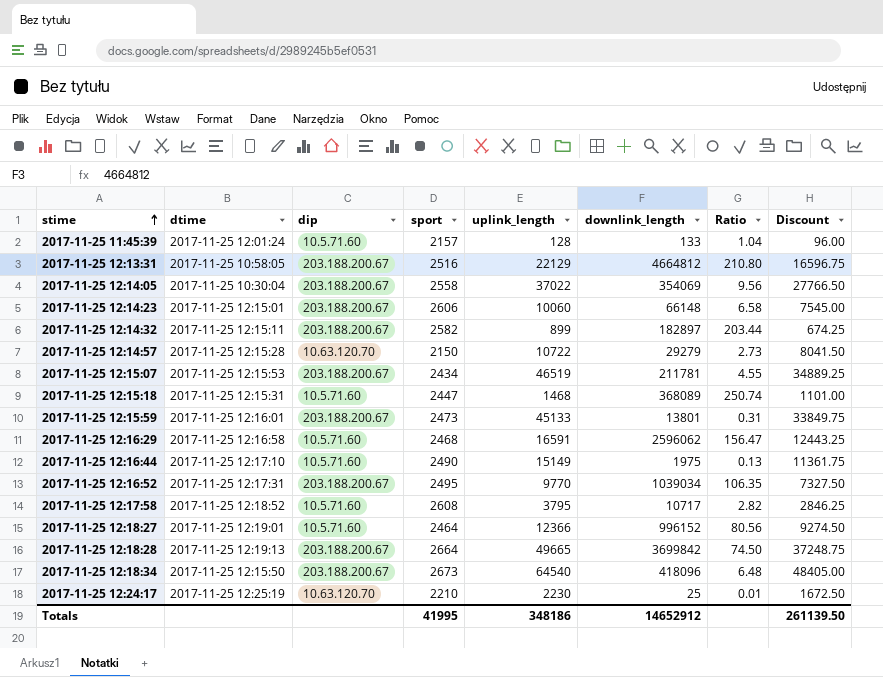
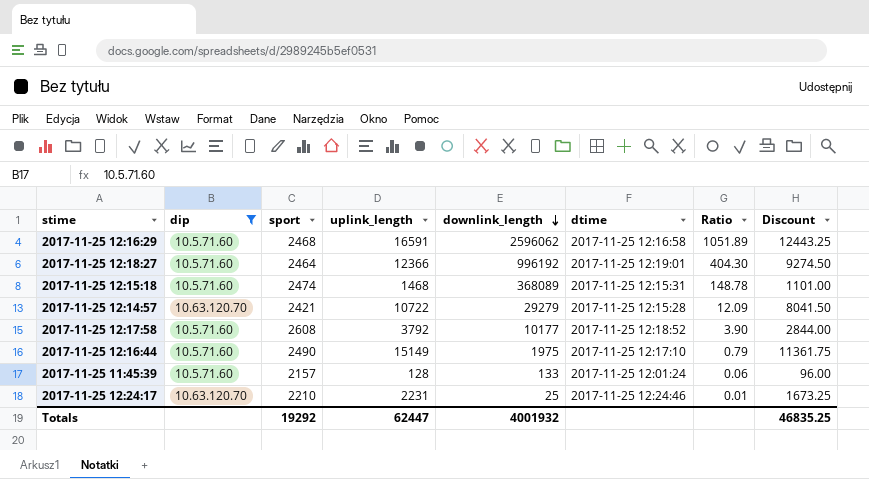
filter: none -> dip != 203.188.200.67
row order: stime ascending -> downlink_length descending
column dtime | position: 2 -> 6
column Ratio | formula: [downlink_length] / [uplink_length] -> [downlink_length] / [sport]
2017-11-25 12:18:27 | downlink_length: 996152 -> 996192
2017-11-25 12:15:18 | sport: 2447 -> 2474
2017-11-25 12:14:57 | sport: 2150 -> 2421
2017-11-25 12:17:58 | uplink_length: 3795 -> 3792
2017-11-25 12:17:58 | downlink_length: 10717 -> 10177
2017-11-25 12:17:58 | Discount: 2846.25 -> 2844.00
2017-11-25 12:24:17 | uplink_length: 2230 -> 2231
2017-11-25 12:24:17 | dtime: 2017-11-25 12:25:19 -> 2017-11-25 12:24:46
2017-11-25 12:24:17 | Discount: 1672.50 -> 1673.25
Totals | sport: 41995 -> 19292
Totals | uplink_length: 348186 -> 62447
Totals | downlink_length: 14652912 -> 4001932
Totals | Discount: 261139.50 -> 46835.25

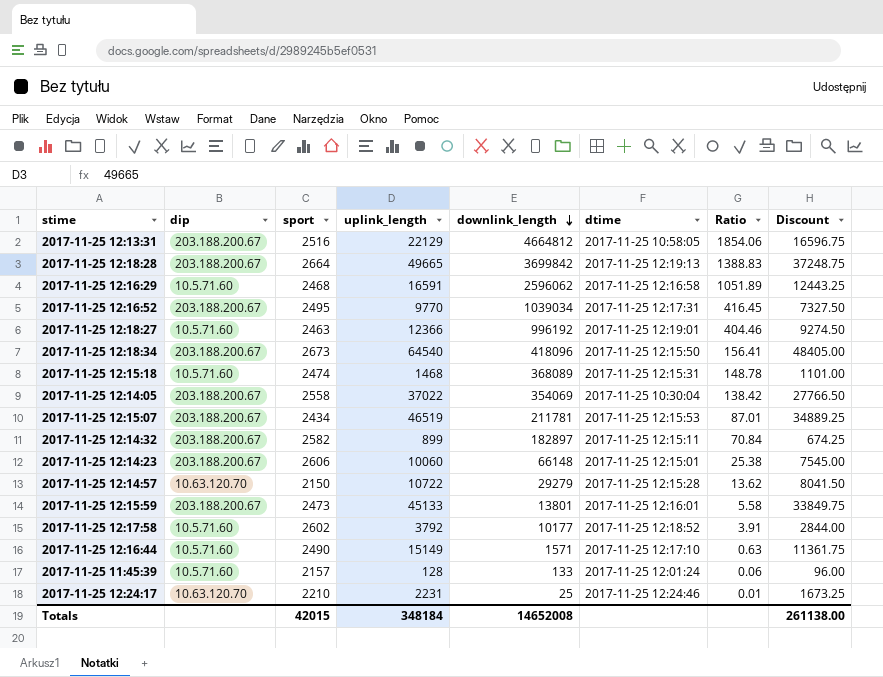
filter: dip != 203.188.200.67 -> none
2017-11-25 12:18:27 | sport: 2464 -> 2463
2017-11-25 12:18:27 | Ratio: 404.30 -> 404.46
2017-11-25 12:14:57 | sport: 2421 -> 2150
2017-11-25 12:14:57 | Ratio: 12.09 -> 13.62
2017-11-25 12:17:58 | sport: 2608 -> 2602
2017-11-25 12:17:58 | Ratio: 3.90 -> 3.91
2017-11-25 12:16:44 | downlink_length: 1975 -> 1571
2017-11-25 12:16:44 | Ratio: 0.79 -> 0.63
Totals | sport: 19292 -> 42015
Totals | uplink_length: 62447 -> 348184
Totals | downlink_length: 4001932 -> 14652008
Totals | Discount: 46835.25 -> 261138.00

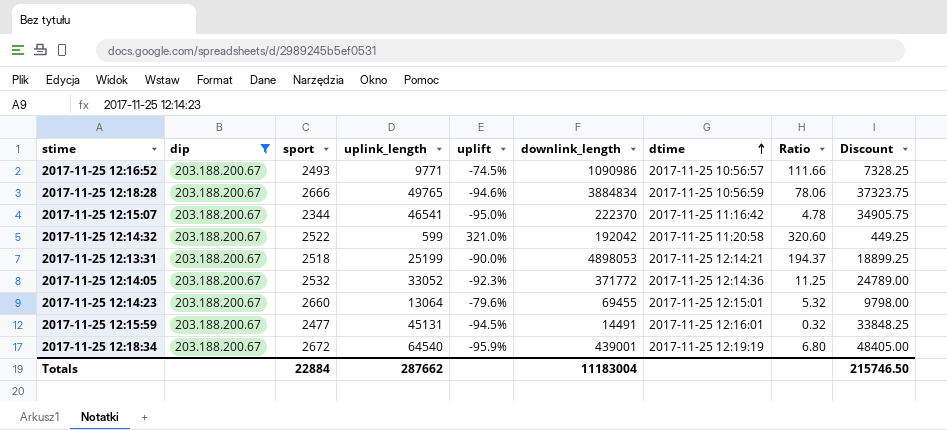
filter: none -> dip = 203.188.200.67
row order: downlink_length descending -> dtime ascending
column uplift | formula: none -> ([sport] - [uplink_length]) / [uplink_length]
column Ratio | formula: [downlink_length] / [sport] -> [downlink_length] / [uplink_length]
2017-11-25 12:16:52 | sport: 2495 -> 2493
2017-11-25 12:16:52 | uplink_length: 9770 -> 9771
2017-11-25 12:16:52 | downlink_length: 1039034 -> 1090986
2017-11-25 12:16:52 | dtime: 2017-11-25 12:17:31 -> 2017-11-25 10:56:57
2017-11-25 12:16:52 | Discount: 7327.50 -> 7328.25
2017-11-25 12:18:28 | sport: 2664 -> 2666
2017-11-25 12:18:28 | uplink_length: 49665 -> 49765
2017-11-25 12:18:28 | downlink_length: 3699842 -> 3884834
2017-11-25 12:18:28 | dtime: 2017-11-25 12:19:13 -> 2017-11-25 10:56:59
2017-11-25 12:18:28 | Discount: 37248.75 -> 37323.75
2017-11-25 12:15:07 | sport: 2434 -> 2344
2017-11-25 12:15:07 | uplink_length: 46519 -> 46541
2017-11-25 12:15:07 | downlink_length: 211781 -> 222370
2017-11-25 12:15:07 | dtime: 2017-11-25 12:15:53 -> 2017-11-25 11:16:42
2017-11-25 12:15:07 | Discount: 34889.25 -> 34905.75
2017-11-25 12:14:32 | sport: 2582 -> 2522
2017-11-25 12:14:32 | uplink_length: 899 -> 599
2017-11-25 12:14:32 | downlink_length: 182897 -> 192042
2017-11-25 12:14:32 | dtime: 2017-11-25 12:15:11 -> 2017-11-25 11:20:58
2017-11-25 12:14:32 | Discount: 674.25 -> 449.25
2017-11-25 12:13:31 | sport: 2516 -> 2518
2017-11-25 12:13:31 | uplink_length: 22129 -> 25199
2017-11-25 12:13:31 | downlink_length: 4664812 -> 4898053
2017-11-25 12:13:31 | dtime: 2017-11-25 10:58:05 -> 2017-11-25 12:14:21
2017-11-25 12:13:31 | Discount: 16596.75 -> 18899.25
2017-11-25 12:14:05 | sport: 2558 -> 2532
2017-11-25 12:14:05 | uplink_length: 37022 -> 33052
2017-11-25 12:14:05 | downlink_length: 354069 -> 371772
2017-11-25 12:14:05 | dtime: 2017-11-25 10:30:04 -> 2017-11-25 12:14:36
2017-11-25 12:14:05 | Discount: 27766.50 -> 24789.00
2017-11-25 12:14:23 | sport: 2606 -> 2660
2017-11-25 12:14:23 | uplink_length: 10060 -> 13064
2017-11-25 12:14:23 | downlink_length: 66148 -> 69455
2017-11-25 12:14:23 | Discount: 7545.00 -> 9798.00
2017-11-25 12:15:59 | sport: 2473 -> 2477
2017-11-25 12:15:59 | uplink_length: 45133 -> 45131
2017-11-25 12:15:59 | downlink_length: 13801 -> 14491
2017-11-25 12:15:59 | Discount: 33849.75 -> 33848.25
2017-11-25 12:18:34 | sport: 2673 -> 2672
2017-11-25 12:18:34 | downlink_length: 418096 -> 439001
2017-11-25 12:18:34 | dtime: 2017-11-25 12:15:50 -> 2017-11-25 12:19:19
Totals | sport: 42015 -> 22884
Totals | uplink_length: 348184 -> 287662
Totals | downlink_length: 14652008 -> 11183004
Totals | Discount: 261138.00 -> 215746.50

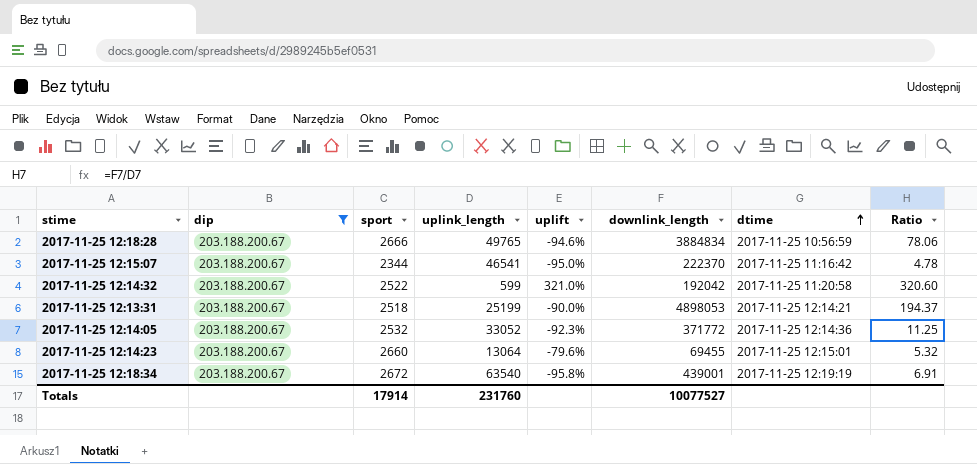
column Discount | formula: [uplink_length] * 0.75 -> none
row 2017-11-25 12:16:52: 203.188.200.67 | 2493 | 9771 | -74.5% | 1090986 | 2017-11-25 10:56:57 | 111.66 | 7328.25 -> none
row 2017-11-25 12:15:59: 203.188.200.67 | 2477 | 45131 | -94.5% | 14491 | 2017-11-25 12:16:01 | 0.32 | 33848.25 -> none
2017-11-25 12:18:34 | uplink_length: 64540 -> 63540
2017-11-25 12:18:34 | uplift: -95.9% -> -95.8%
2017-11-25 12:18:34 | Ratio: 6.80 -> 6.91
Totals | sport: 22884 -> 17914
Totals | uplink_length: 287662 -> 231760
Totals | downlink_length: 11183004 -> 10077527

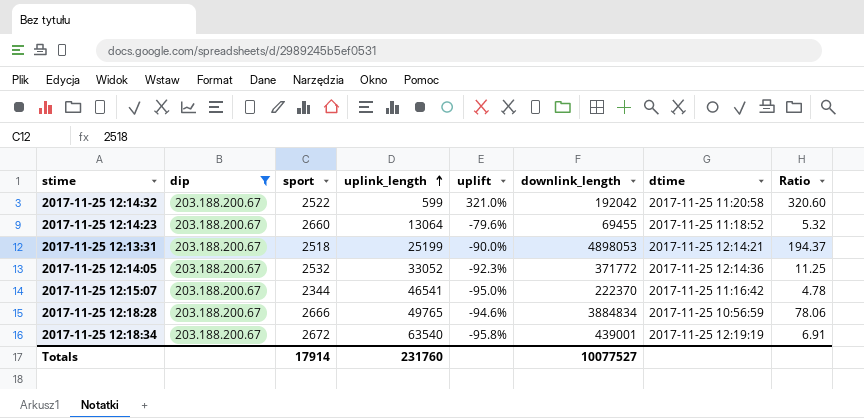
row order: dtime ascending -> uplink_length ascending
2017-11-25 12:14:23 | dtime: 2017-11-25 12:15:01 -> 2017-11-25 11:18:52

